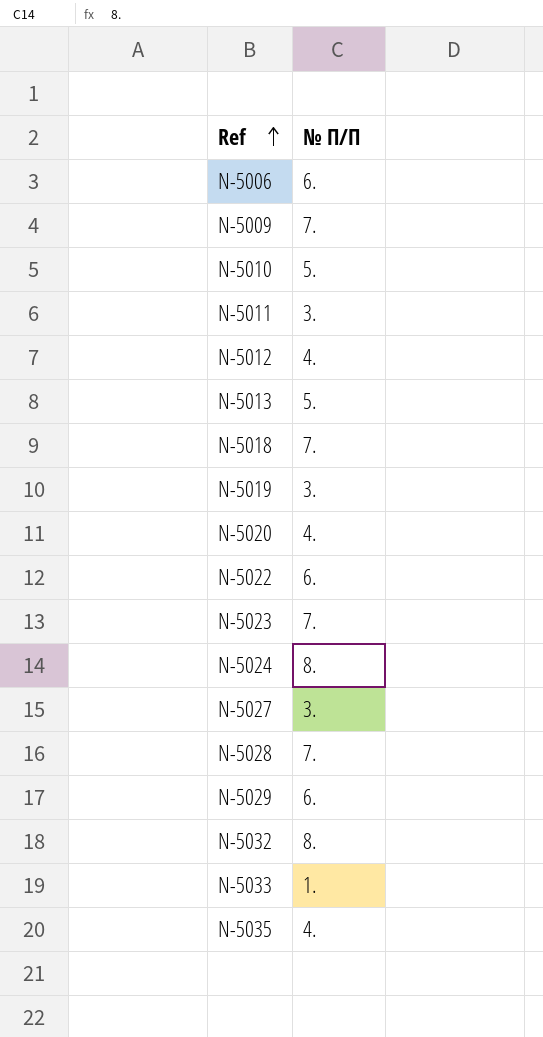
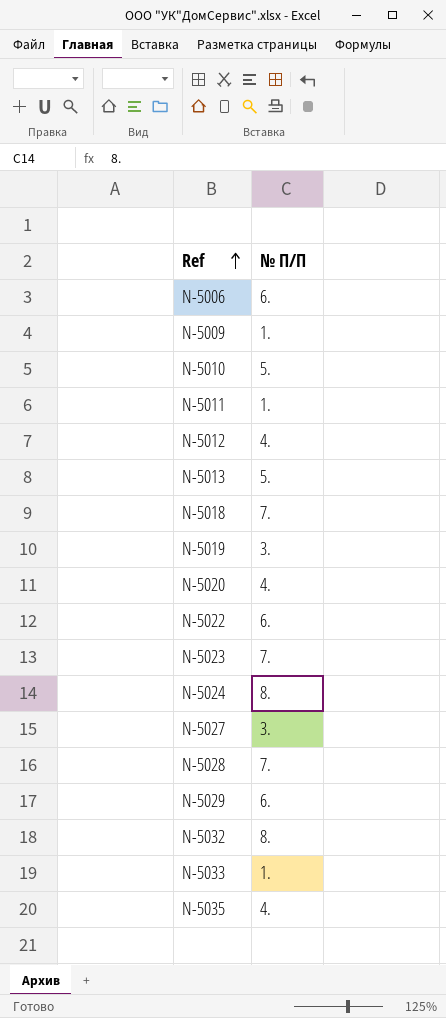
N-5009 | № П/П: 7. -> 1.
N-5011 | № П/П: 3. -> 1.

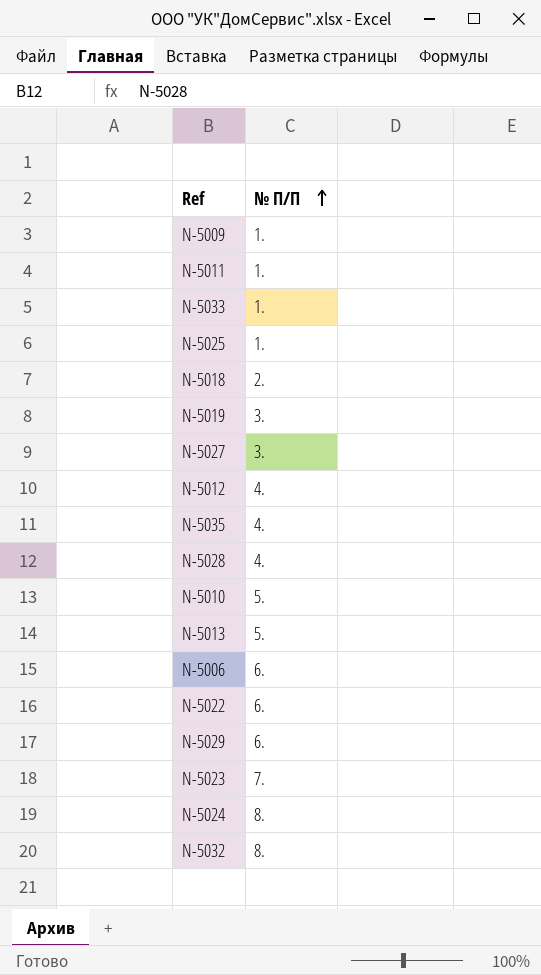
row order: Ref ascending -> № П/П ascending
row N-5020: 4. -> none
row N-5025: none -> 1.
N-5018 | № П/П: 7. -> 2.
N-5028 | № П/П: 7. -> 4.

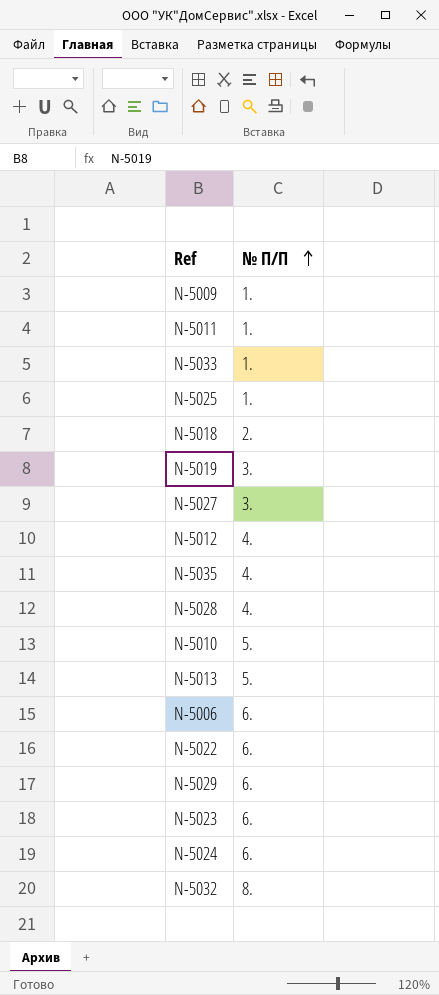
N-5023 | № П/П: 7. -> 6.
N-5024 | № П/П: 8. -> 6.

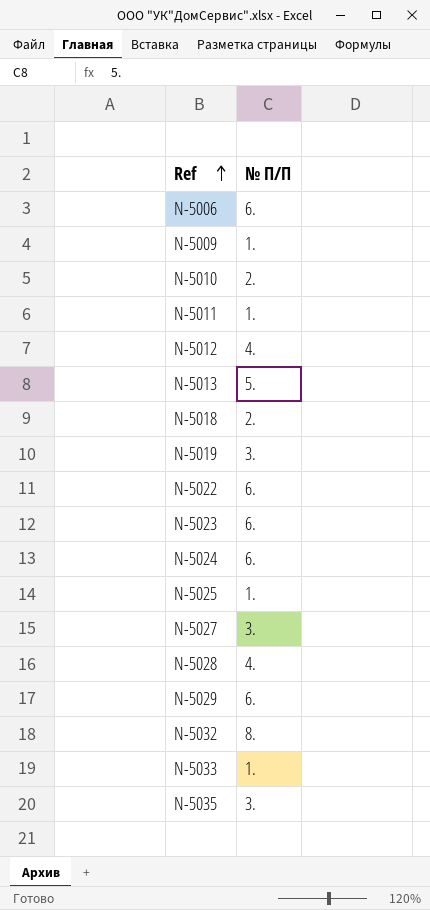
row order: № П/П ascending -> Ref ascending
N-5010 | № П/П: 5. -> 2.
N-5035 | № П/П: 4. -> 3.

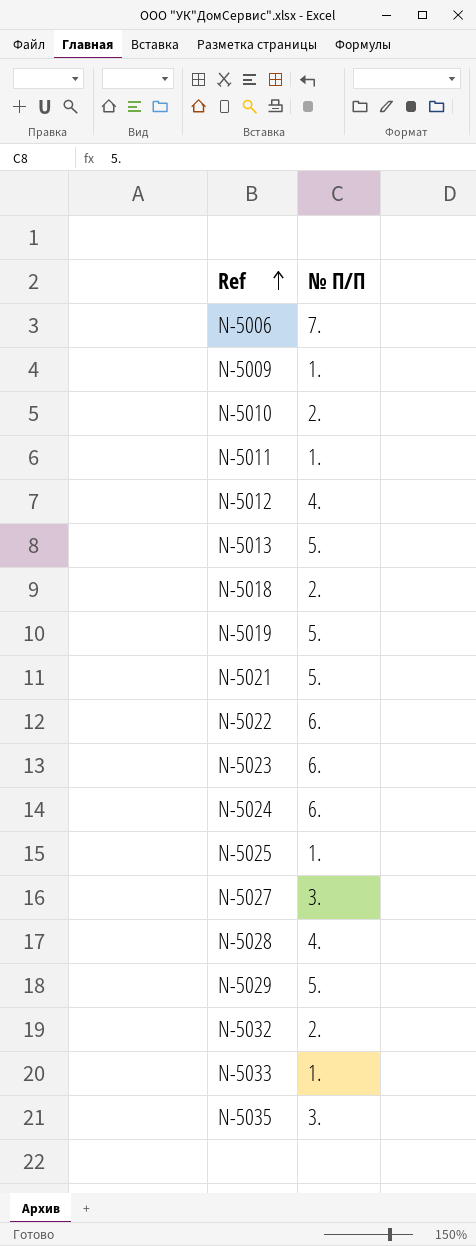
N-5006 | № П/П: 6. -> 7.
N-5019 | № П/П: 3. -> 5.
row N-5021: none -> 5.
N-5029 | № П/П: 6. -> 5.
N-5032 | № П/П: 8. -> 2.

